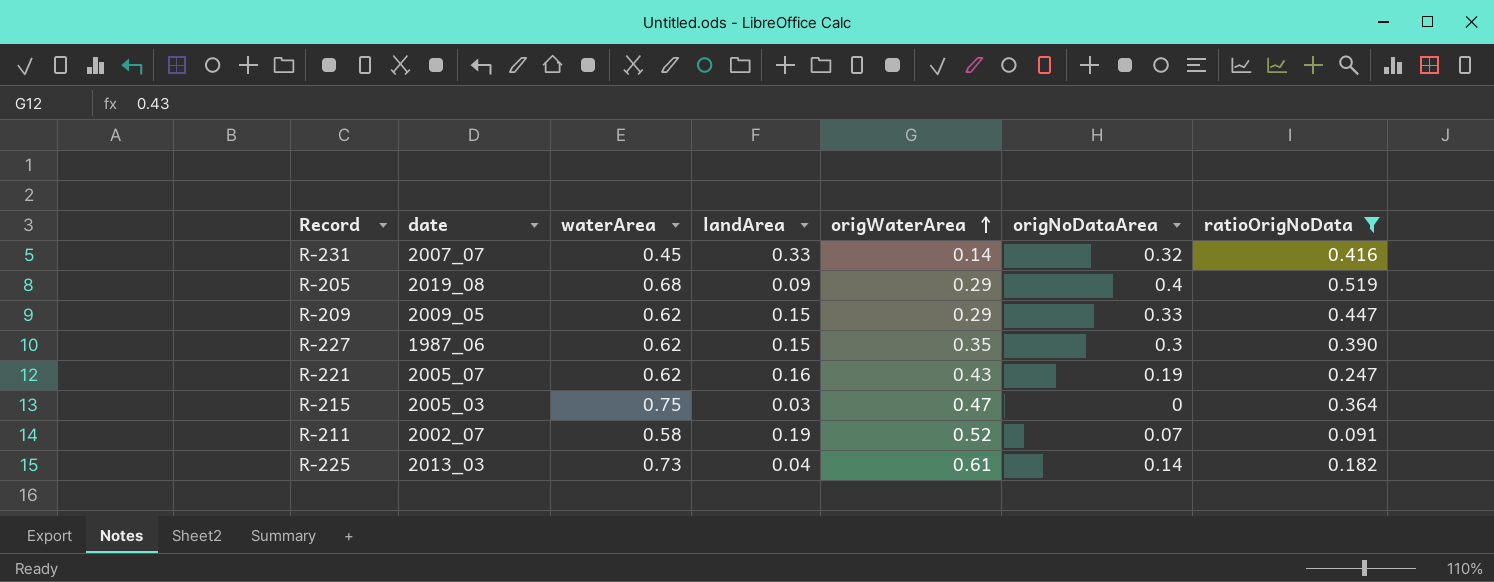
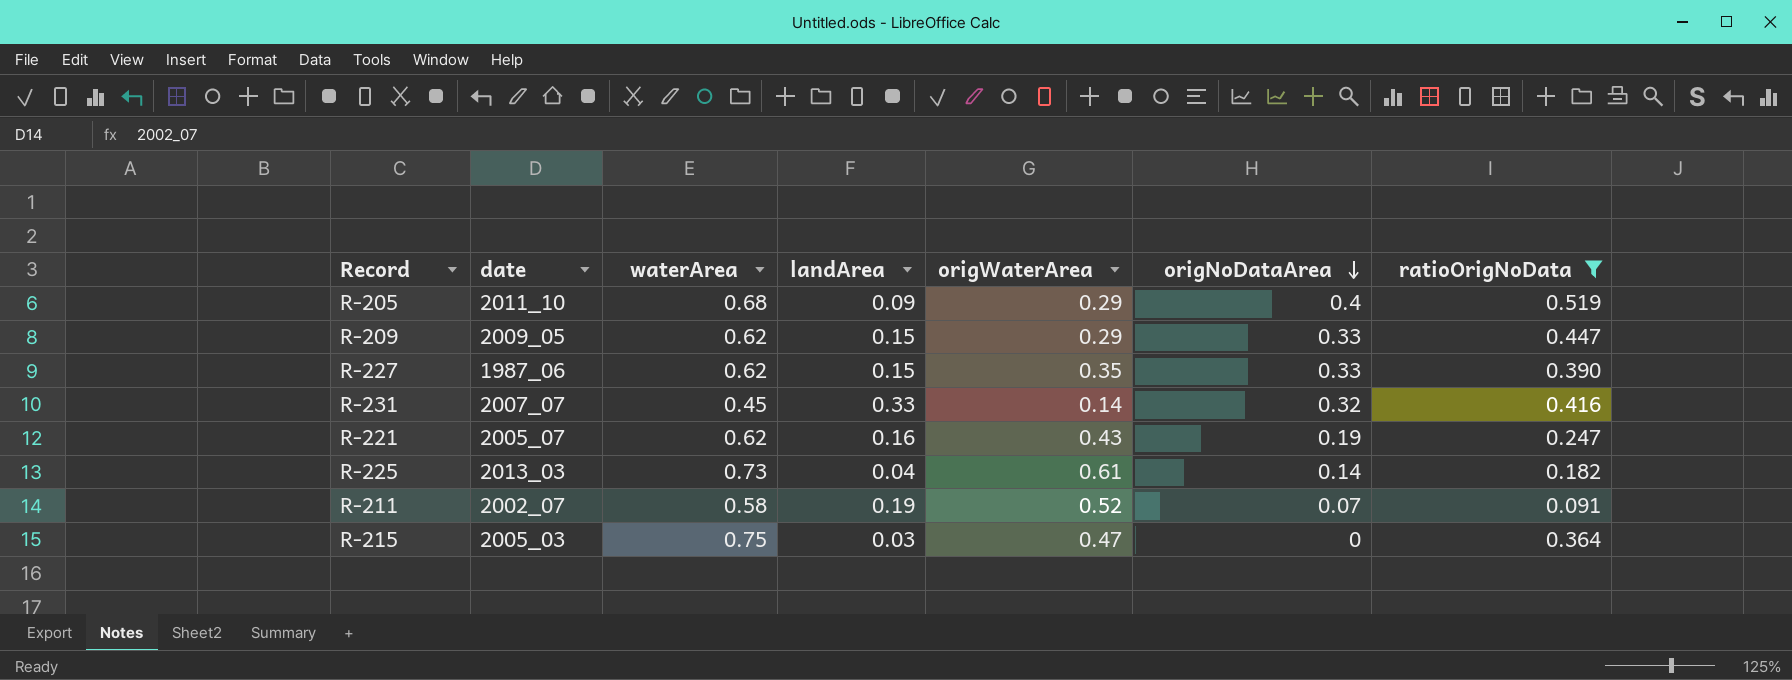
row order: origWaterArea ascending -> origNoDataArea descending
R-205 | date: 2019_08 -> 2011_10
R-227 | origNoDataArea: 0.3 -> 0.33

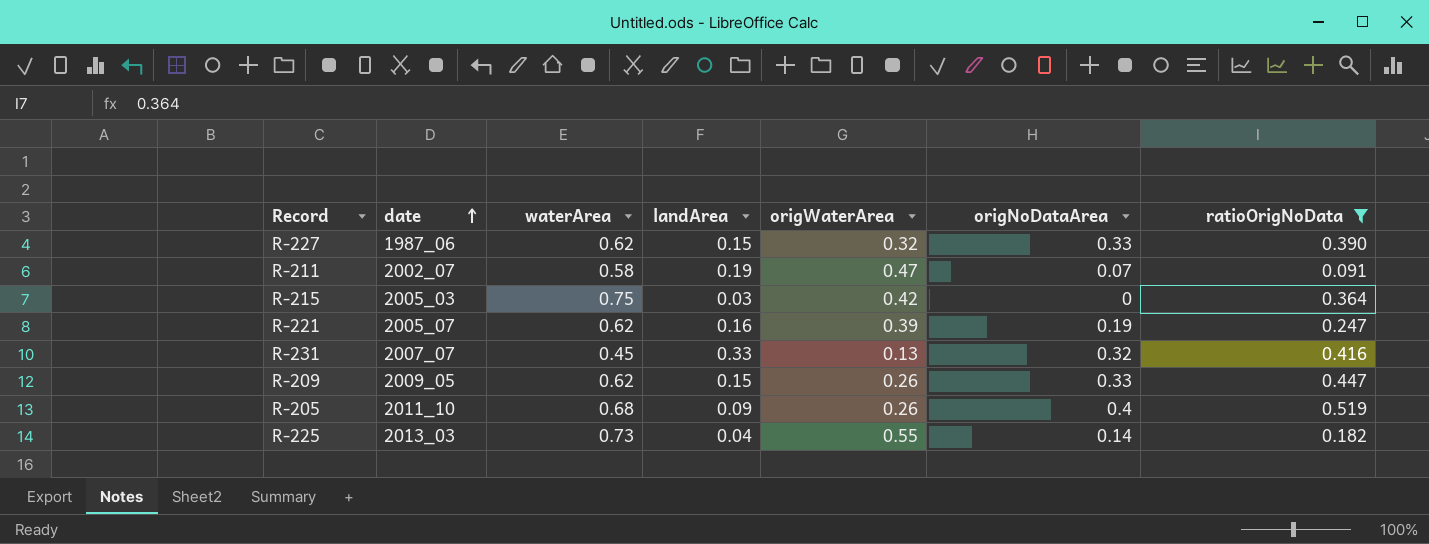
row order: origNoDataArea descending -> date ascending
R-227 | origWaterArea: 0.35 -> 0.32
R-211 | origWaterArea: 0.52 -> 0.47
R-215 | origWaterArea: 0.47 -> 0.42
R-221 | origWaterArea: 0.43 -> 0.39
R-231 | origWaterArea: 0.14 -> 0.13
R-209 | origWaterArea: 0.29 -> 0.26
R-205 | origWaterArea: 0.29 -> 0.26
R-225 | origWaterArea: 0.61 -> 0.55

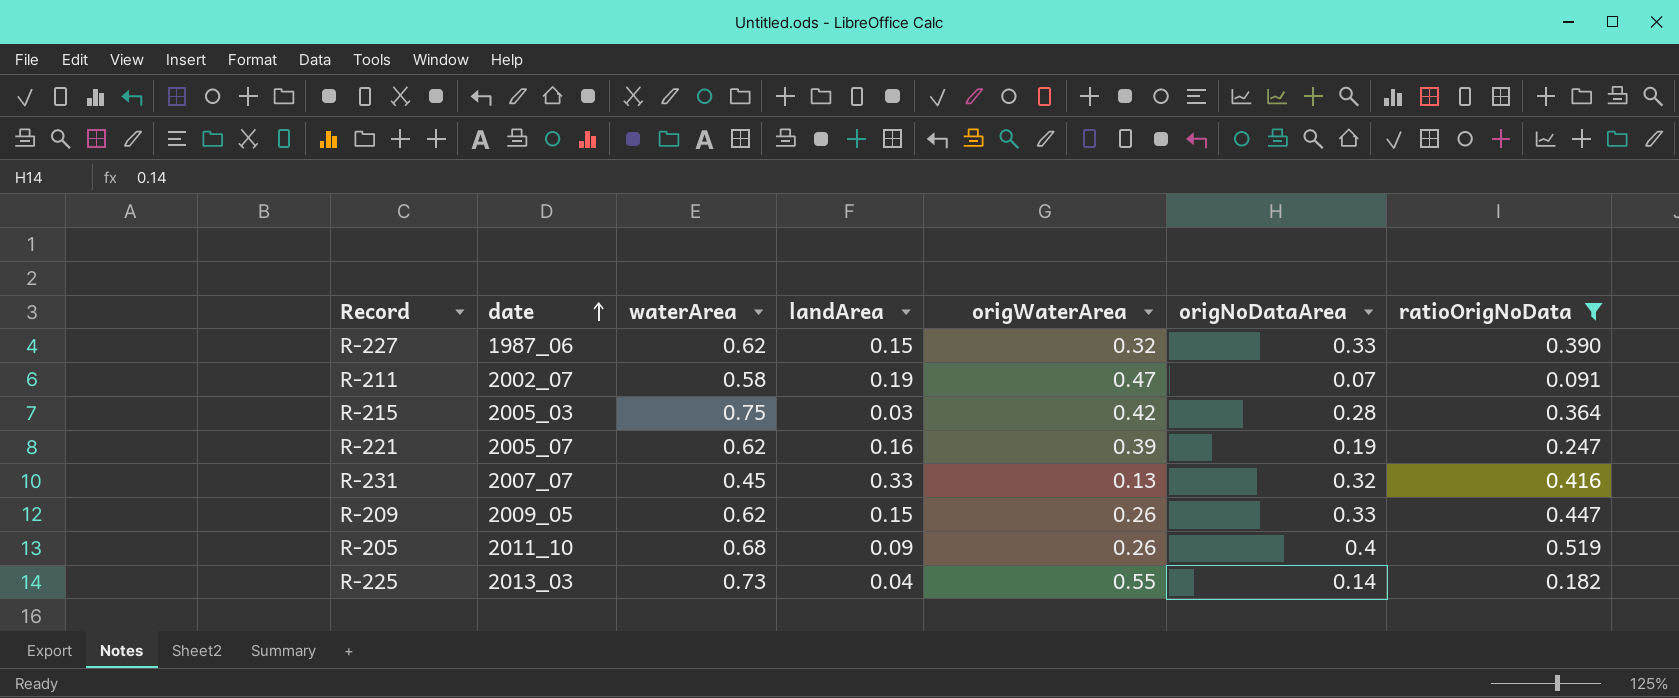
R-215 | origNoDataArea: 0 -> 0.28

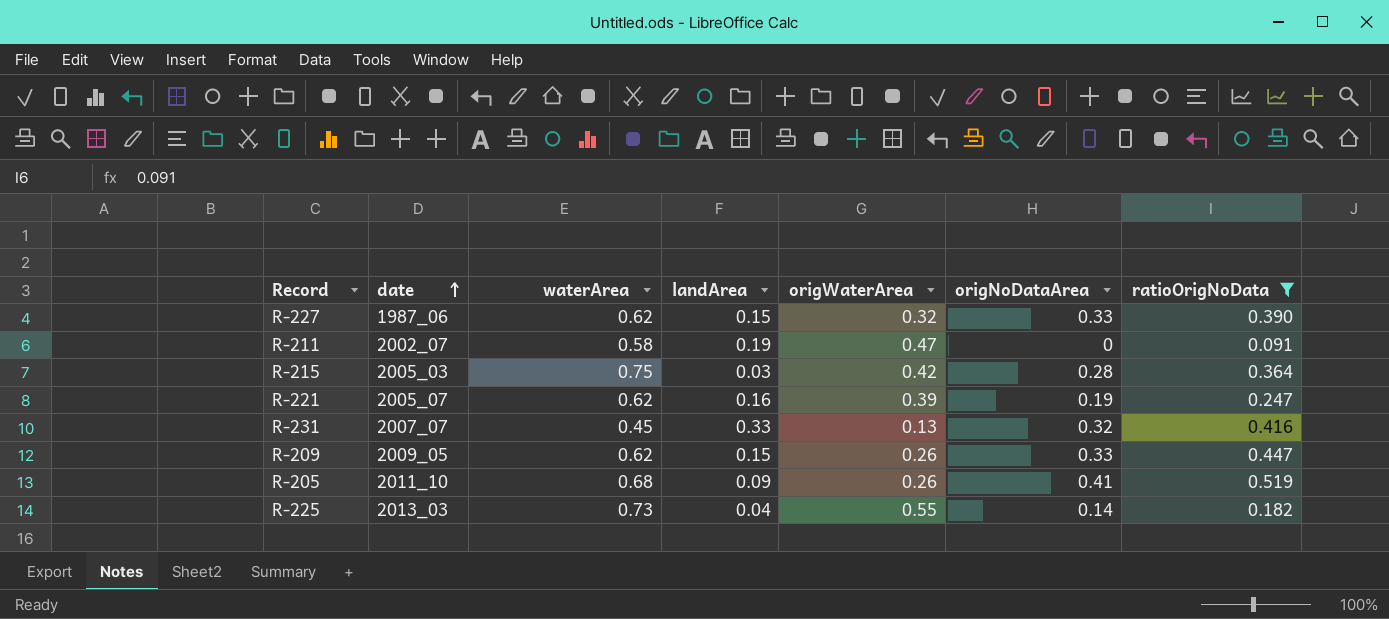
R-211 | origNoDataArea: 0.07 -> 0
R-205 | origNoDataArea: 0.4 -> 0.41

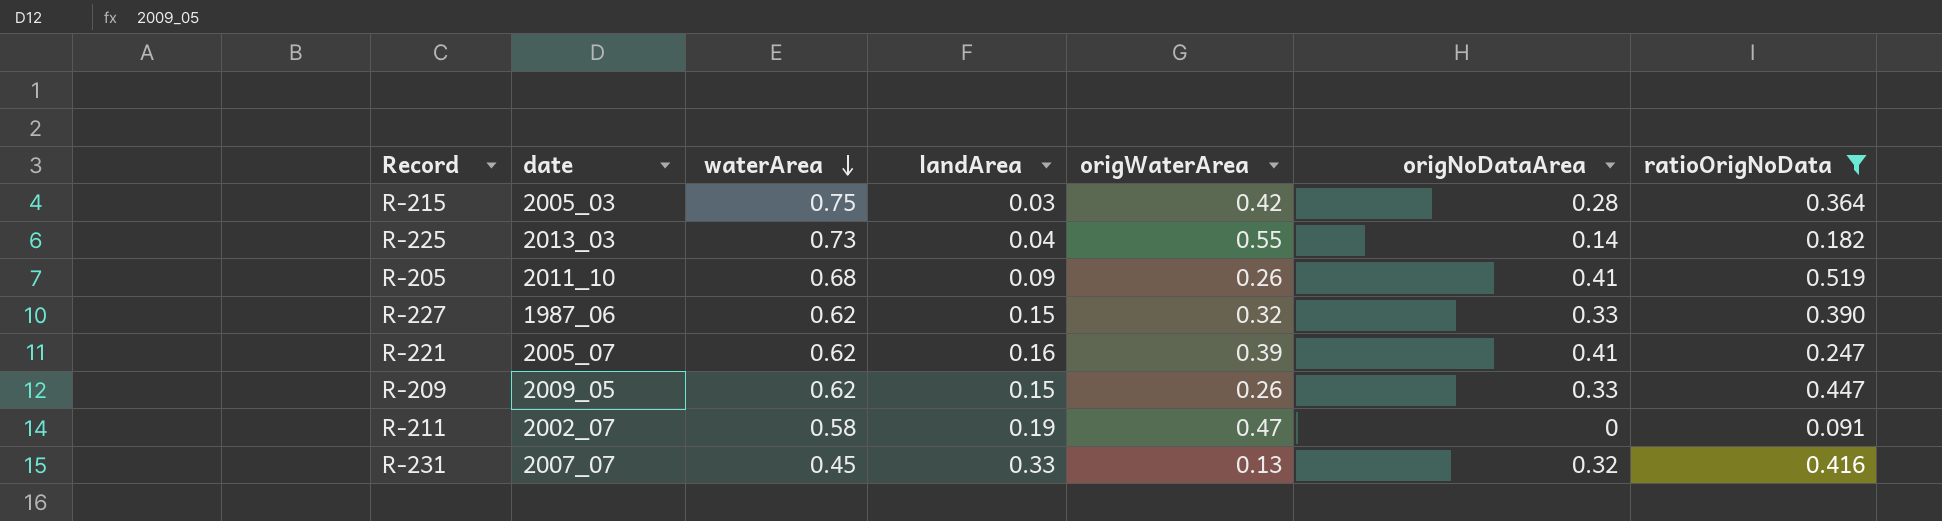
row order: date ascending -> waterArea descending
R-221 | origNoDataArea: 0.19 -> 0.41

